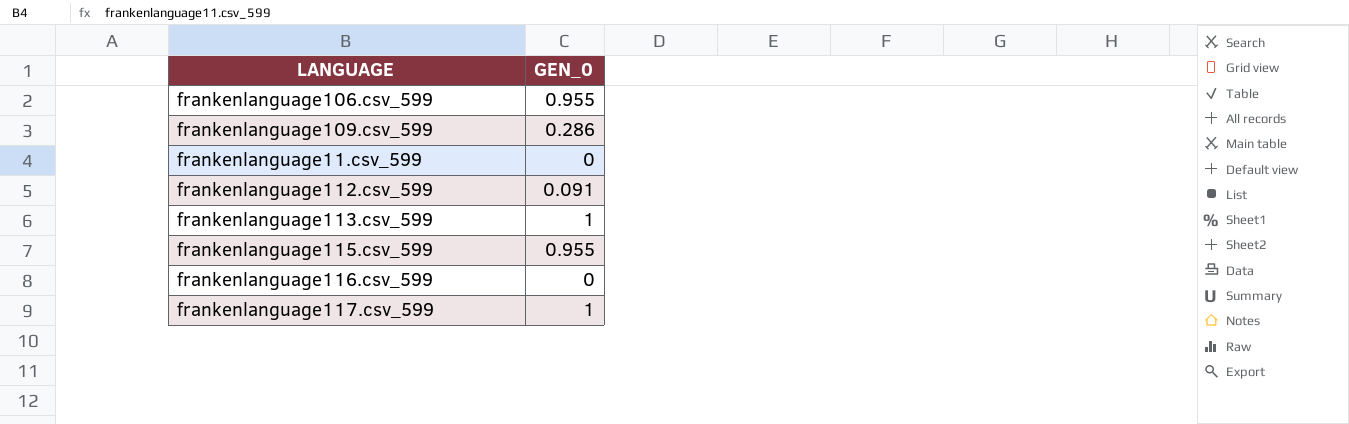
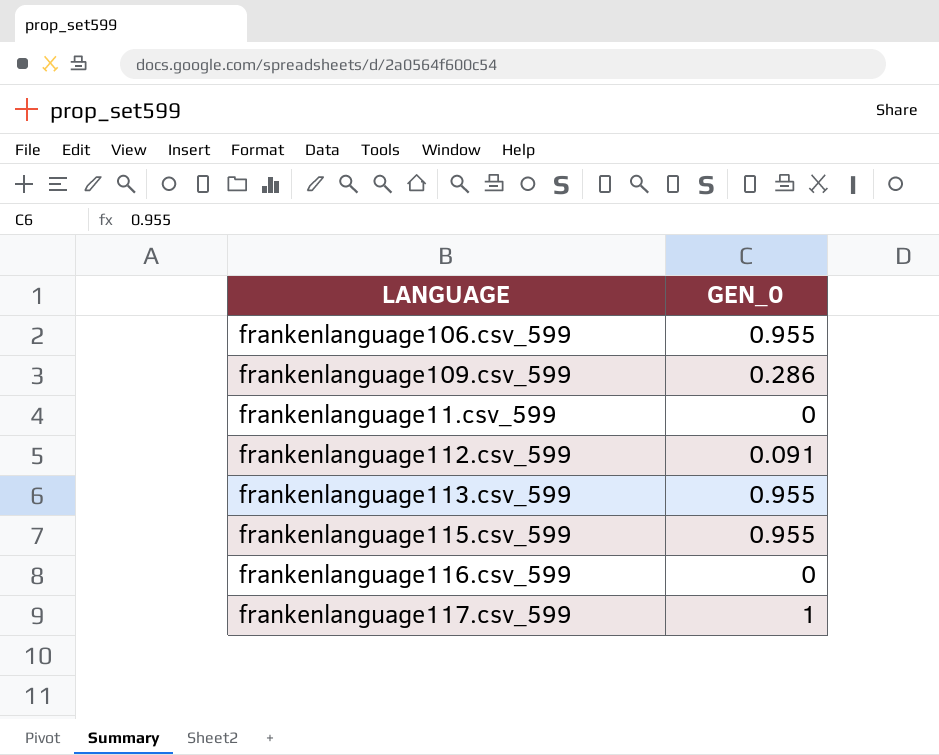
frankenlanguage113.csv_599 | GEN_0: 1 -> 0.955

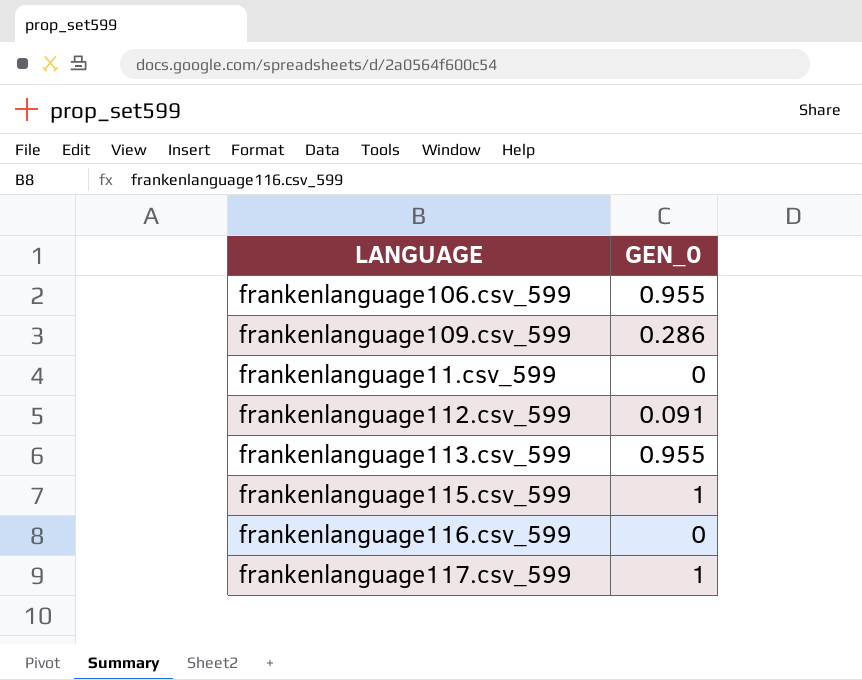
frankenlanguage115.csv_599 | GEN_0: 0.955 -> 1

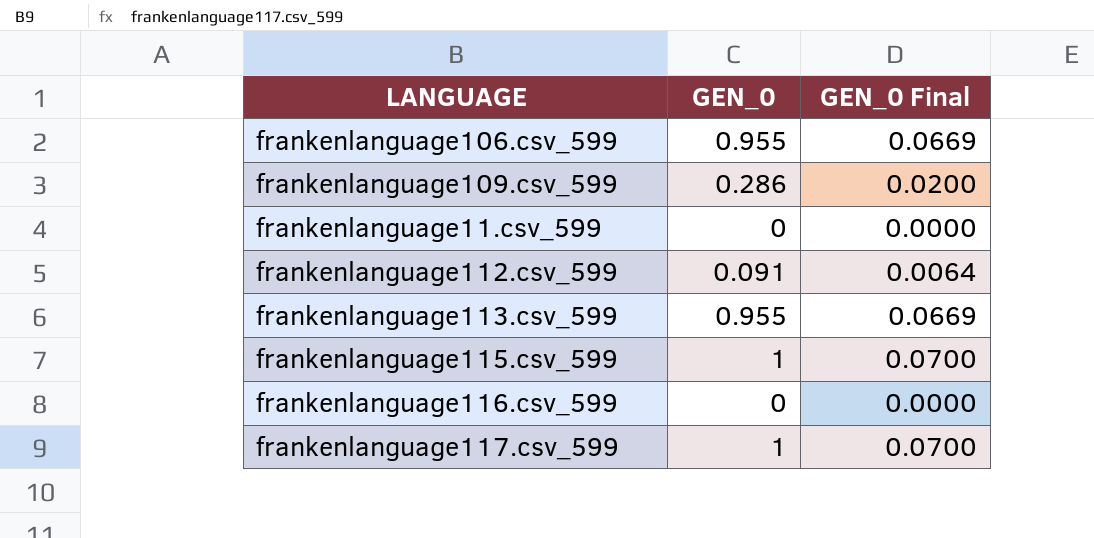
column GEN_0 Final | formula: none -> [GEN_0] * 0.07

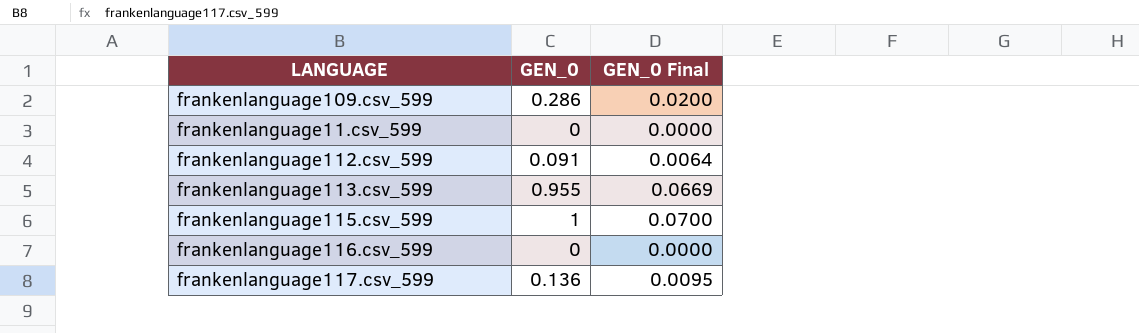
row frankenlanguage106.csv_599: 0.955 | 0.0669 -> none
frankenlanguage117.csv_599 | GEN_0: 1 -> 0.136
frankenlanguage117.csv_599 | GEN_0 Final: 0.0700 -> 0.0095

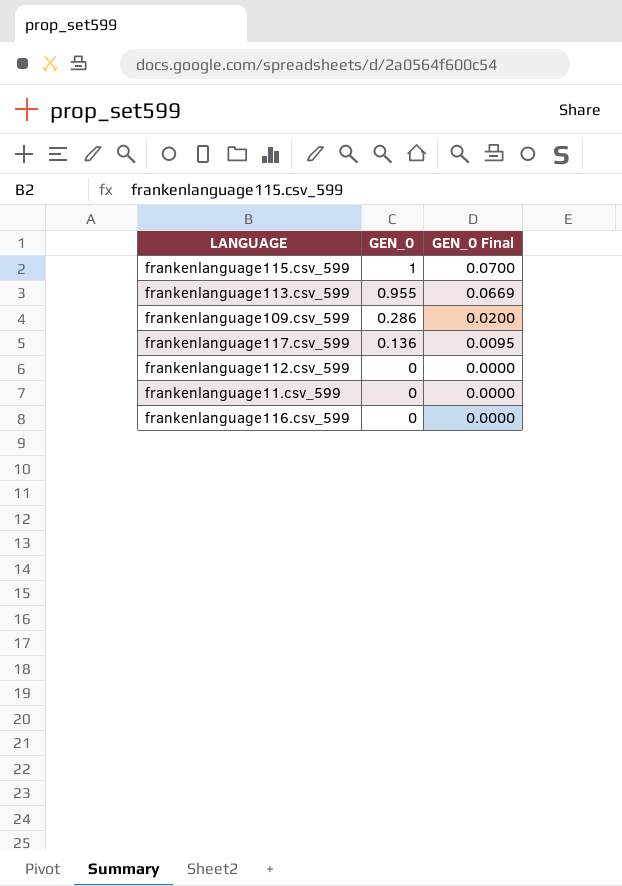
row order: none -> GEN_0 descending
frankenlanguage112.csv_599 | GEN_0: 0.091 -> 0
frankenlanguage112.csv_599 | GEN_0 Final: 0.0064 -> 0.0000

